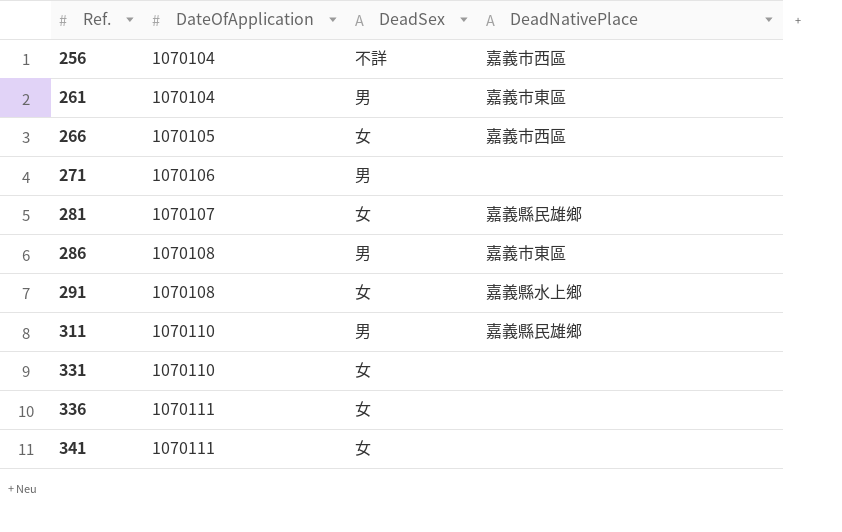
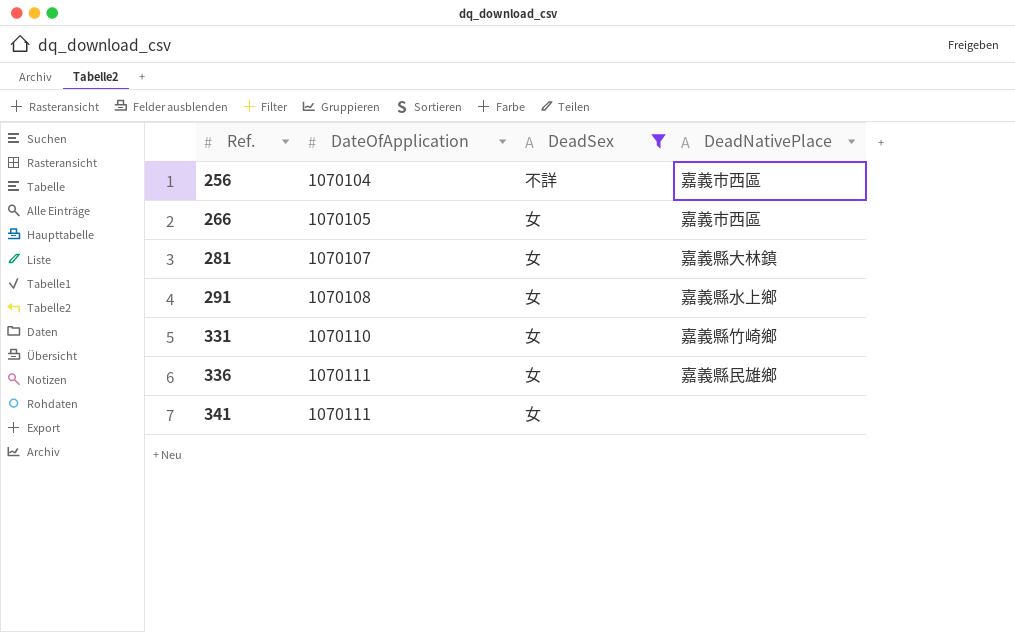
filter: none -> DeadSex != 男
281 | DeadNativePlace: 嘉義縣民雄鄉 -> 嘉義縣大林鎮
331 | DeadNativePlace: none -> 嘉義縣竹崎鄉
336 | DeadNativePlace: none -> 嘉義縣民雄鄉

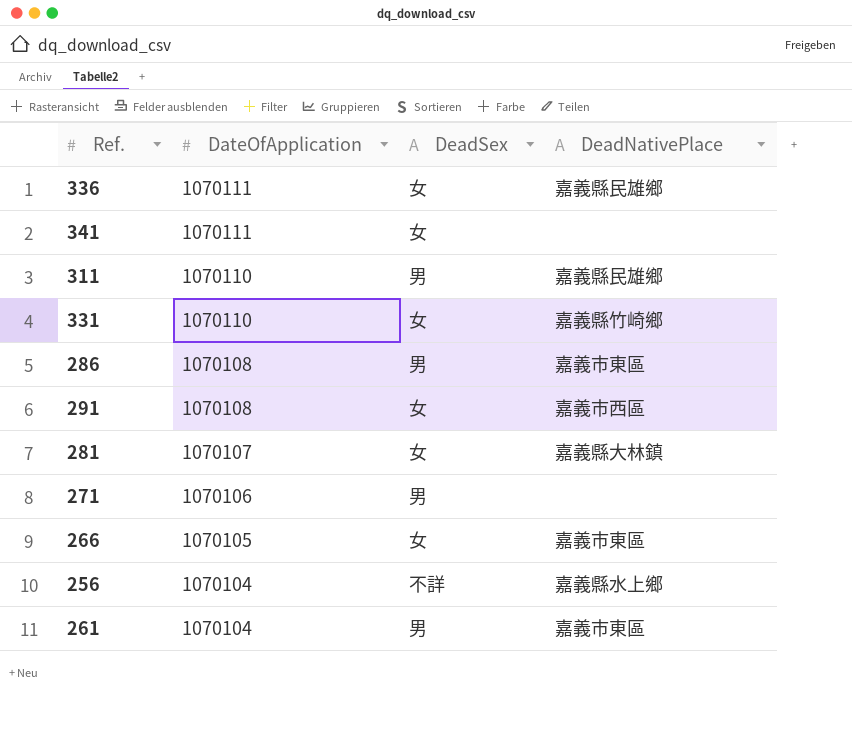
filter: DeadSex != 男 -> none
row order: Ref. ascending -> DateOfApplication descending
291 | DeadNativePlace: 嘉義縣水上鄉 -> 嘉義市西區
266 | DeadNativePlace: 嘉義市西區 -> 嘉義市東區
256 | DeadNativePlace: 嘉義市西區 -> 嘉義縣水上鄉

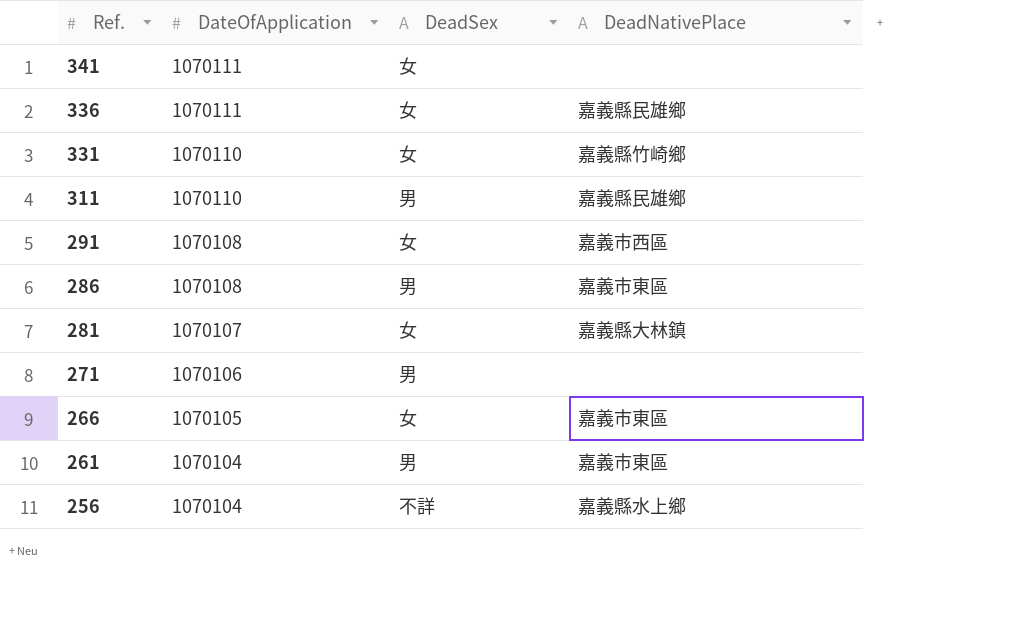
row order: DateOfApplication descending -> Ref. descending

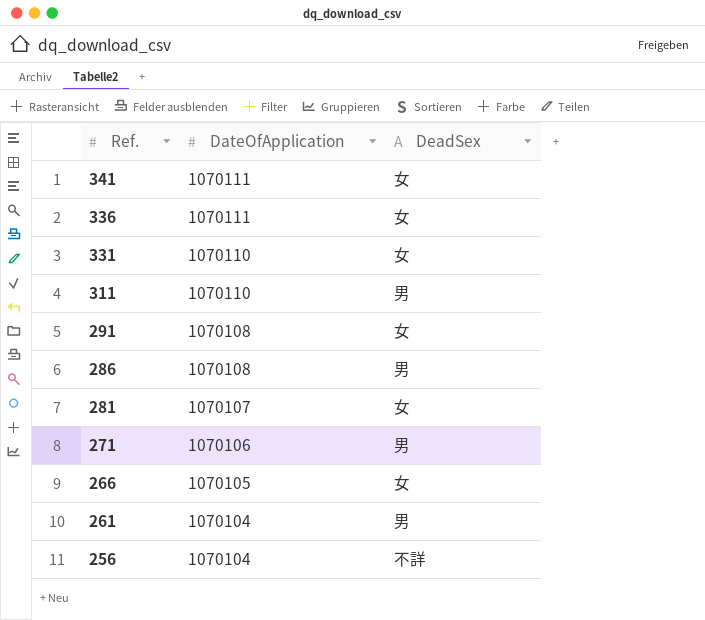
column DeadNativePlace | position: 4 -> none

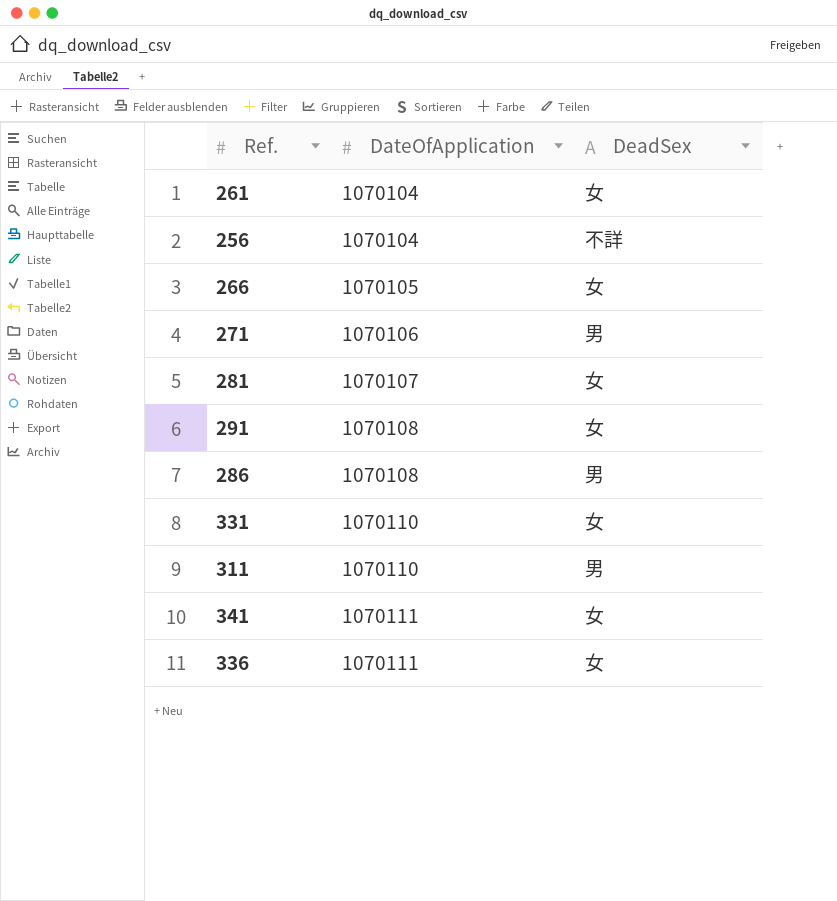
row order: Ref. descending -> DateOfApplication ascending
261 | DeadSex: 男 -> 女

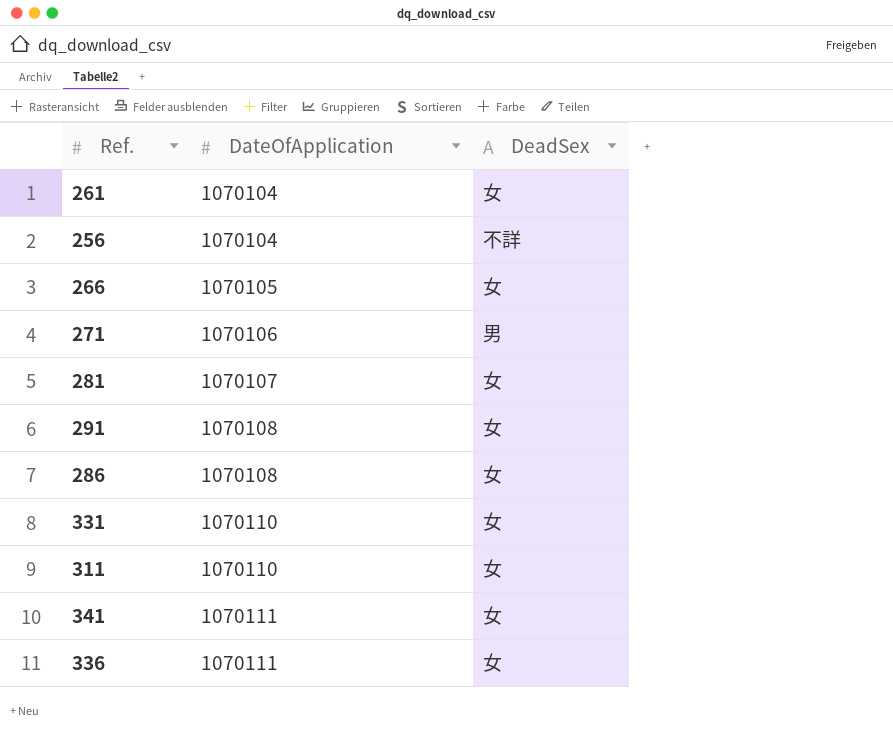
286 | DeadSex: 男 -> 女
311 | DeadSex: 男 -> 女

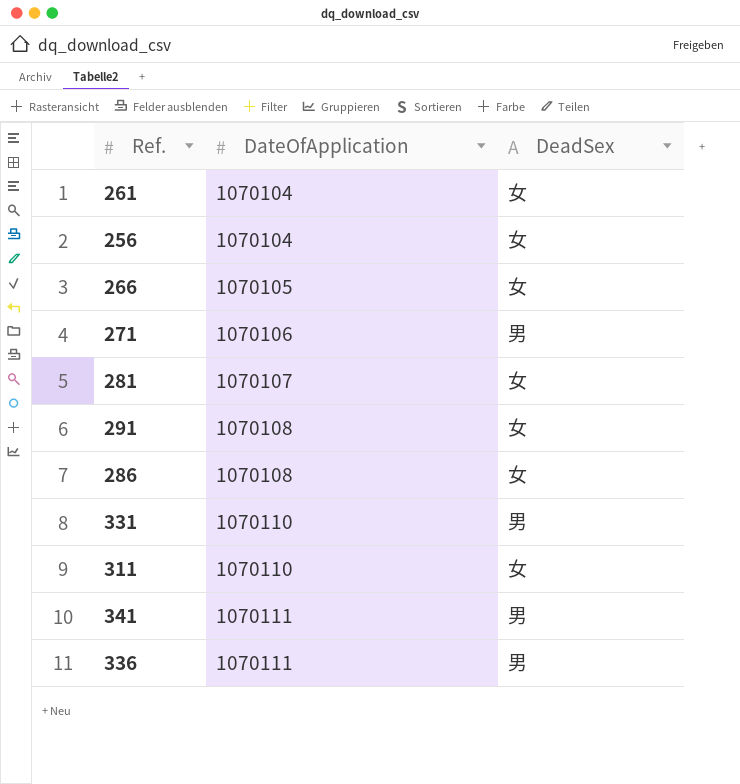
256 | DeadSex: 不詳 -> 女
331 | DeadSex: 女 -> 男
341 | DeadSex: 女 -> 男
336 | DeadSex: 女 -> 男

